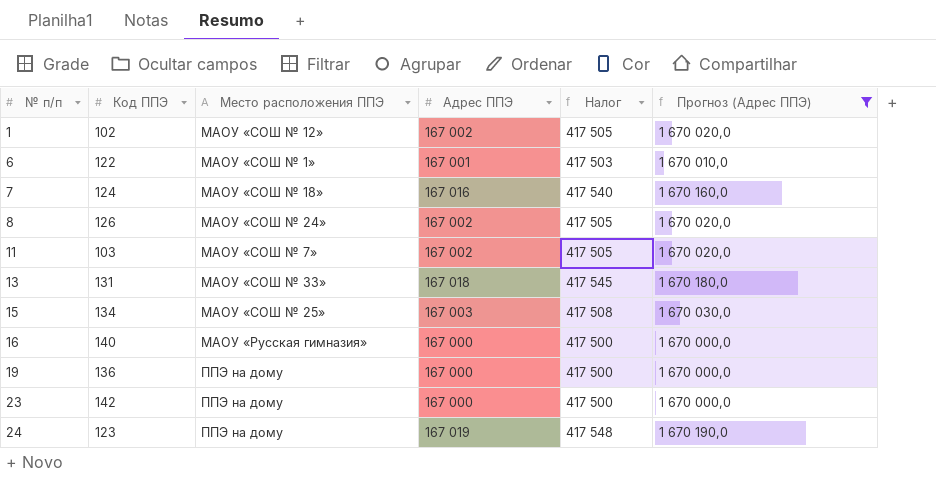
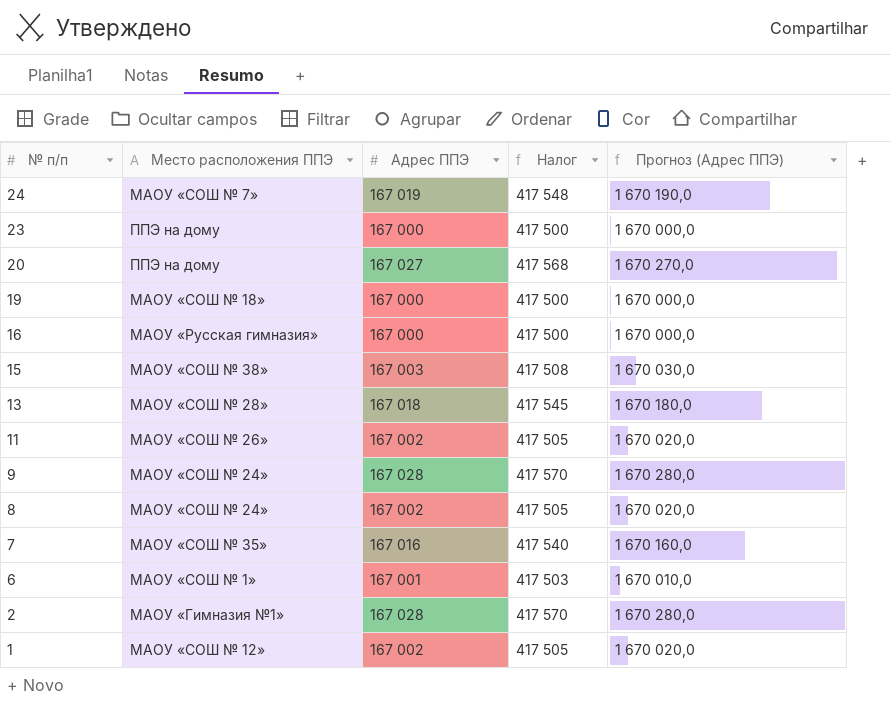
filter: Прогноз (Адрес ППЭ) <= 1 670 190,0 -> none
row order: № п/п ascending -> № п/п descending
column Код ППЭ | position: 2 -> none
24 | Место расположения ППЭ: ППЭ на дому -> МАОУ «СОШ № 7»
19 | Место расположения ППЭ: ППЭ на дому -> МАОУ «СОШ № 18»
15 | Место расположения ППЭ: МАОУ «СОШ № 25» -> МАОУ «СОШ № 38»
13 | Место расположения ППЭ: МАОУ «СОШ № 33» -> МАОУ «СОШ № 28»
11 | Место расположения ППЭ: МАОУ «СОШ № 7» -> МАОУ «СОШ № 26»
7 | Место расположения ППЭ: МАОУ «СОШ № 18» -> МАОУ «СОШ № 35»

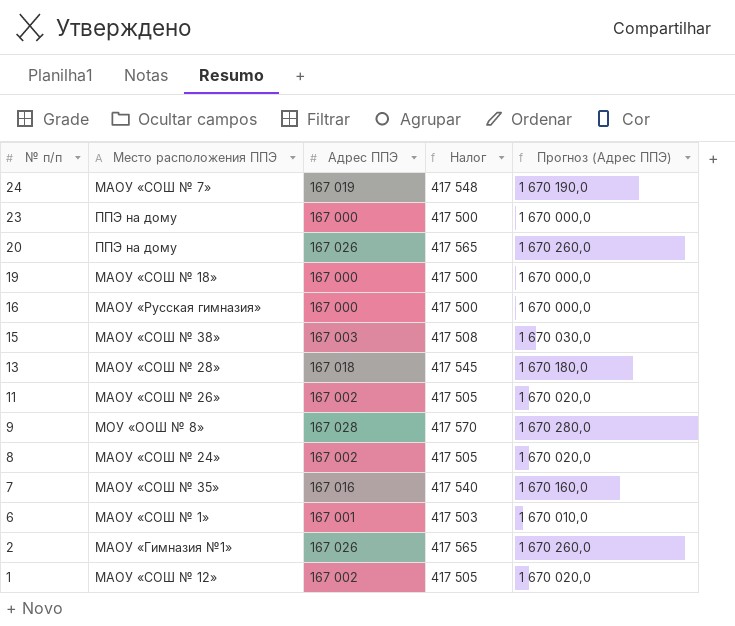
20 | Адрес ППЭ: 167 027 -> 167 026
20 | Налог: 417 568 -> 417 565
20 | Прогноз (Адрес ППЭ): 1 670 270,0 -> 1 670 260,0
9 | Место расположения ППЭ: МАОУ «СОШ № 24» -> МОУ «ООШ № 8»
2 | Адрес ППЭ: 167 028 -> 167 026
2 | Налог: 417 570 -> 417 565
2 | Прогноз (Адрес ППЭ): 1 670 280,0 -> 1 670 260,0

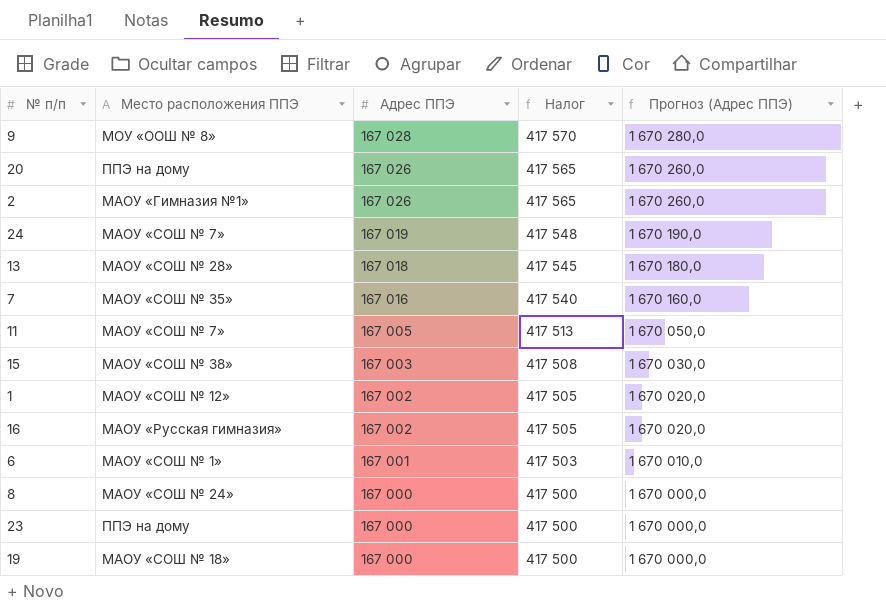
row order: № п/п descending -> Адрес ППЭ descending
11 | Место расположения ППЭ: МАОУ «СОШ № 26» -> МАОУ «СОШ № 7»
11 | Адрес ППЭ: 167 002 -> 167 005
11 | Налог: 417 505 -> 417 513
11 | Прогноз (Адрес ППЭ): 1 670 020,0 -> 1 670 050,0
16 | Адрес ППЭ: 167 000 -> 167 002
16 | Налог: 417 500 -> 417 505
16 | Прогноз (Адрес ППЭ): 1 670 000,0 -> 1 670 020,0
8 | Адрес ППЭ: 167 002 -> 167 000
8 | Налог: 417 505 -> 417 500
8 | Прогноз (Адрес ППЭ): 1 670 020,0 -> 1 670 000,0

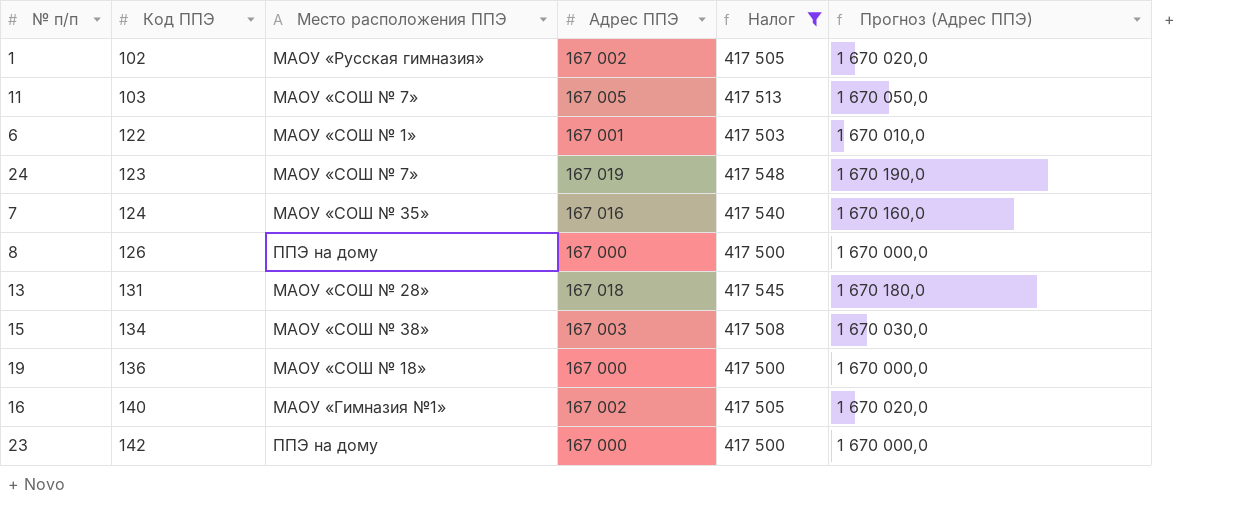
filter: none -> Налог <= 417 548
row order: Адрес ППЭ descending -> Код ППЭ ascending
column Код ППЭ | position: none -> 2
1 | Место расположения ППЭ: МАОУ «СОШ № 12» -> МАОУ «Русская гимназия»
8 | Место расположения ППЭ: МАОУ «СОШ № 24» -> ППЭ на дому
16 | Место расположения ППЭ: МАОУ «Русская гимназия» -> МАОУ «Гимназия №1»

